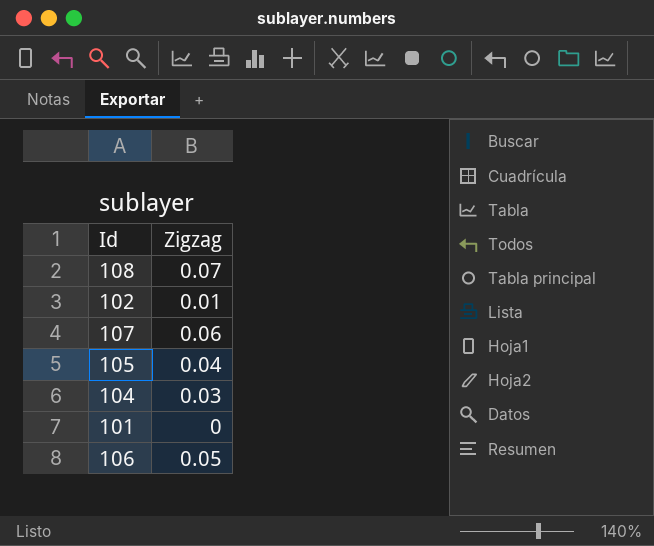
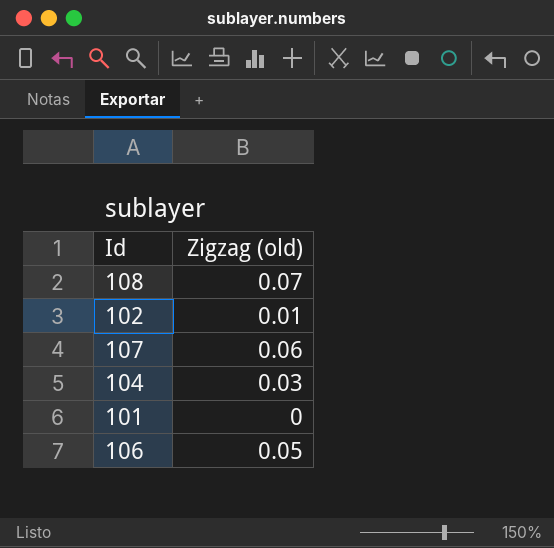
column name: Zigzag -> Zigzag (old)
row 105: 0.04 -> none

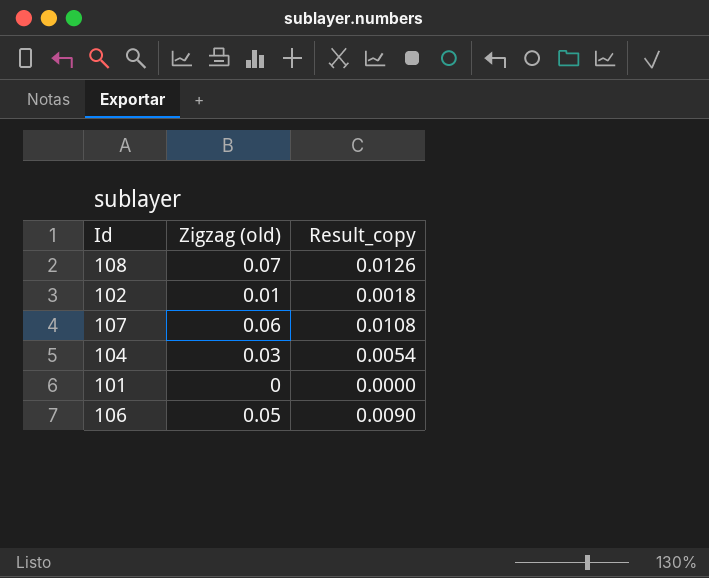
column Result_copy | formula: none -> [Zigzag (old)] * 0.18

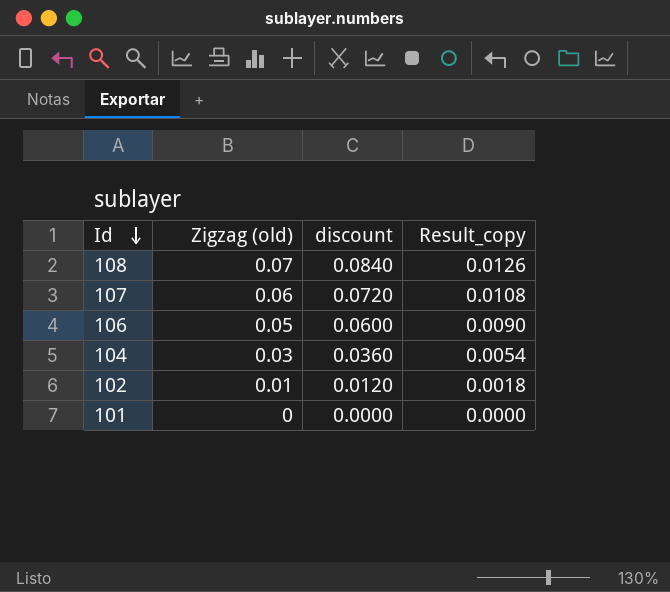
row order: none -> Id descending
column discount | formula: none -> [Zigzag (old)] * 1.2

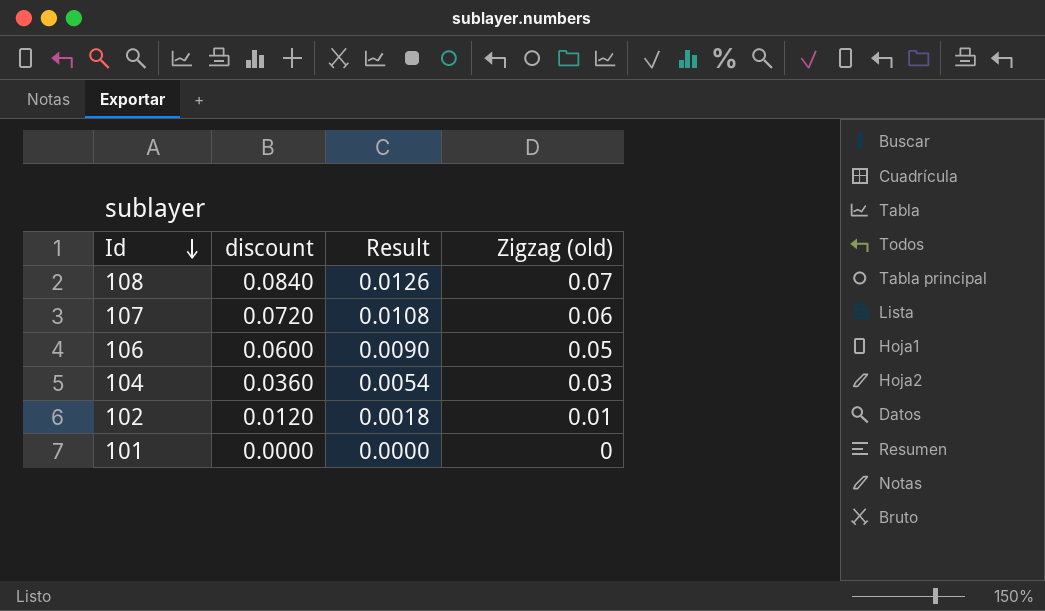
column name: Result_copy -> Result
column Zigzag (old) | position: 2 -> 4

